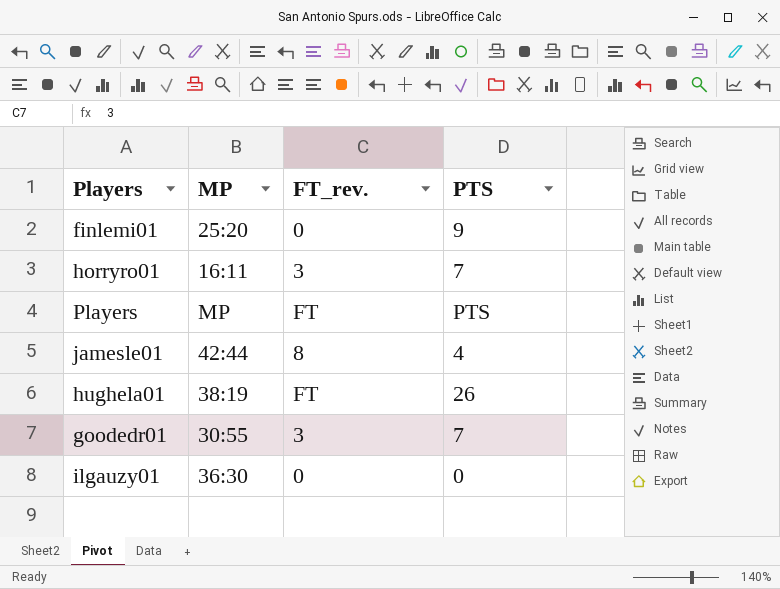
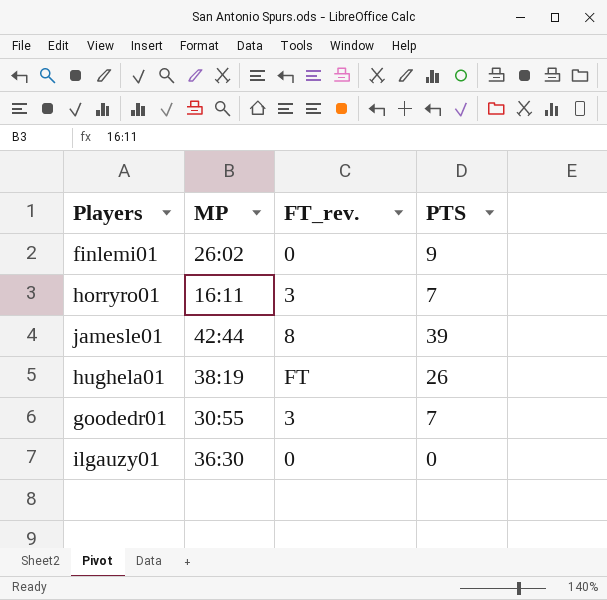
row Players: MP | FT | PTS -> none
finlemi01 | MP: 25:20 -> 26:02
jamesle01 | PTS: 4 -> 39

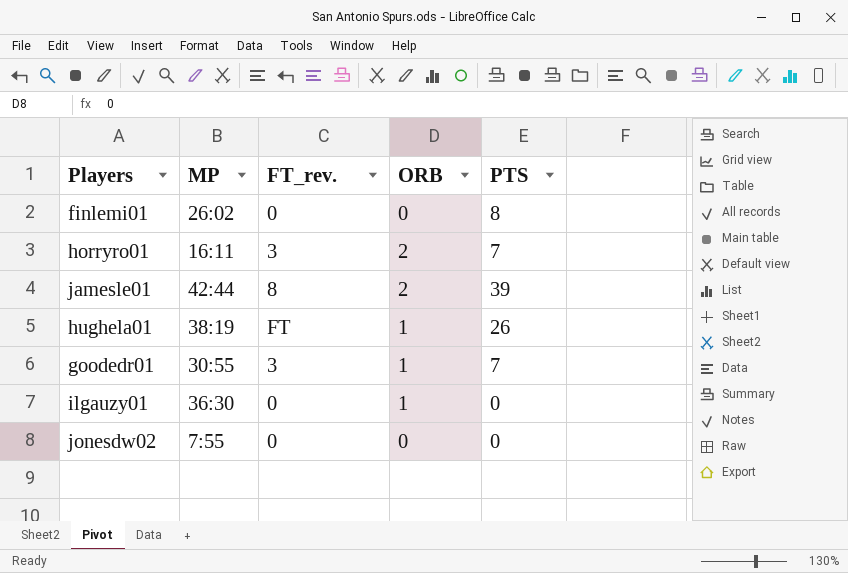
column ORB | position: none -> 4
finlemi01 | PTS: 9 -> 8
row jonesdw02: none -> 7:55 | 0 | 0 | 0

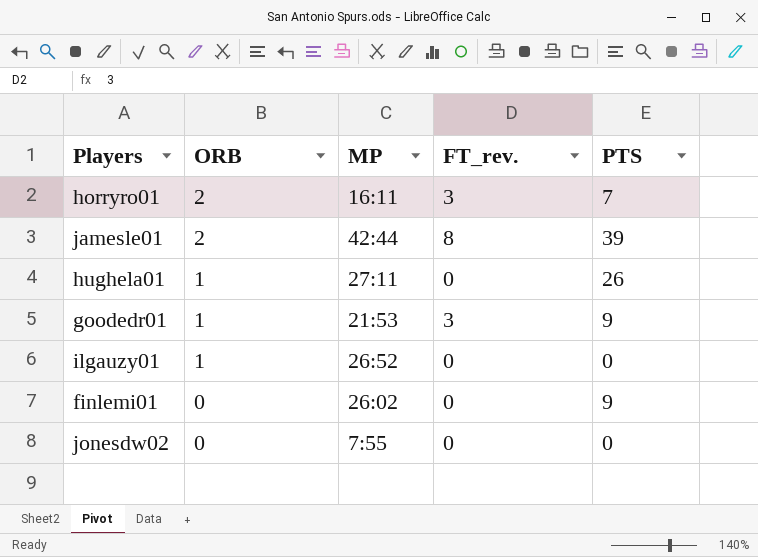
row order: none -> ORB descending
column ORB | position: 4 -> 2
hughela01 | MP: 38:19 -> 27:11
hughela01 | FT_rev.: FT -> 0
goodedr01 | MP: 30:55 -> 21:53
goodedr01 | PTS: 7 -> 9
ilgauzy01 | MP: 36:30 -> 26:52
finlemi01 | PTS: 8 -> 9

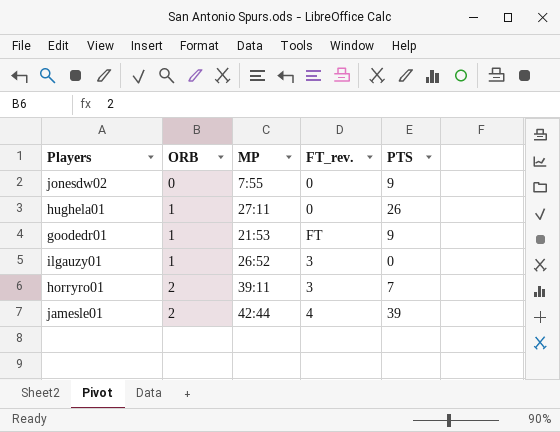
row order: ORB descending -> ORB ascending
row finlemi01: 0 | 26:02 | 0 | 9 -> none
jonesdw02 | PTS: 0 -> 9
goodedr01 | FT_rev.: 3 -> FT
ilgauzy01 | FT_rev.: 0 -> 3
horryro01 | MP: 16:11 -> 39:11
jamesle01 | FT_rev.: 8 -> 4

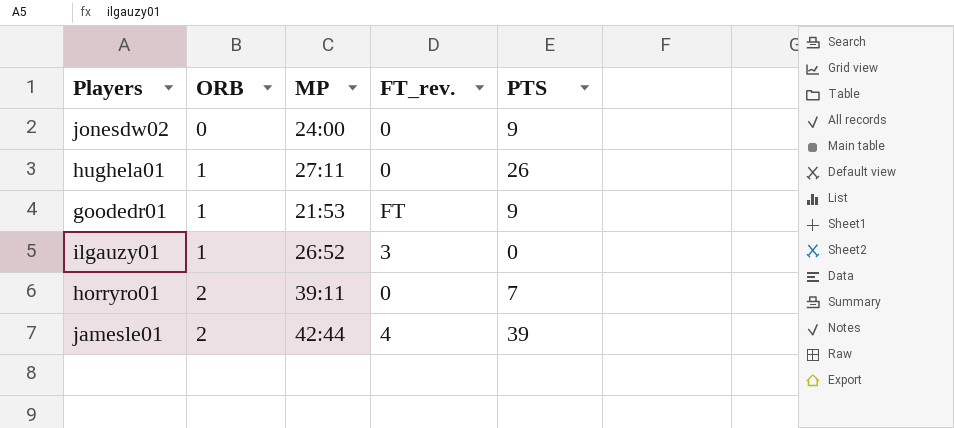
jonesdw02 | MP: 7:55 -> 24:00
horryro01 | FT_rev.: 3 -> 0

